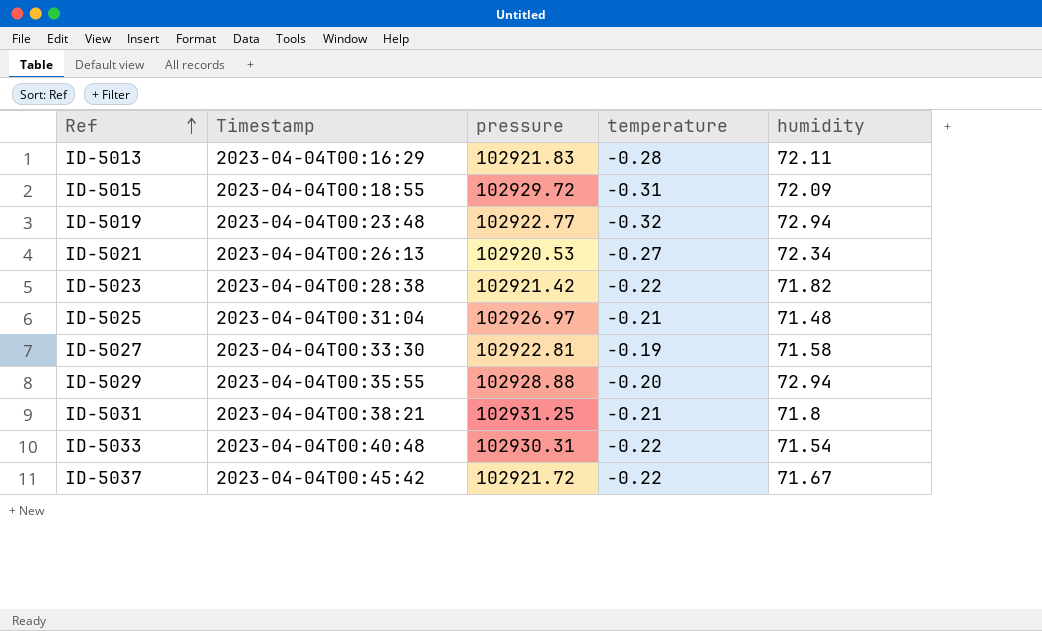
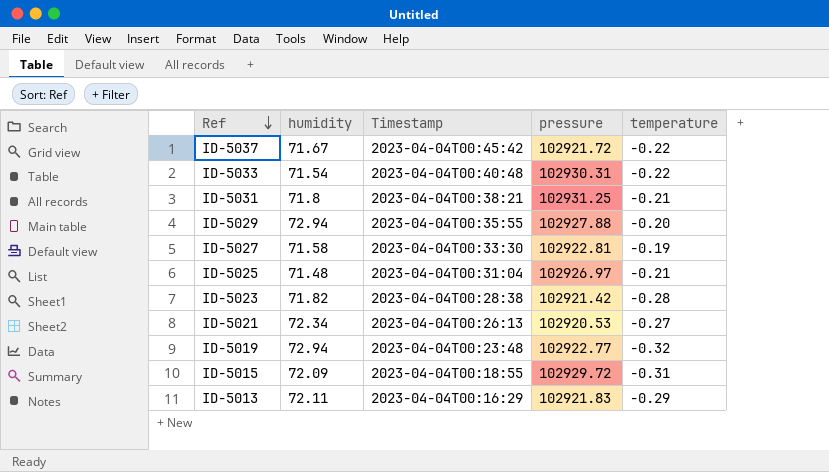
row order: Ref ascending -> Ref descending
column humidity | position: 5 -> 2
ID-5029 | pressure: 102928.88 -> 102927.88
ID-5023 | temperature: -0.22 -> -0.28
ID-5013 | temperature: -0.28 -> -0.29

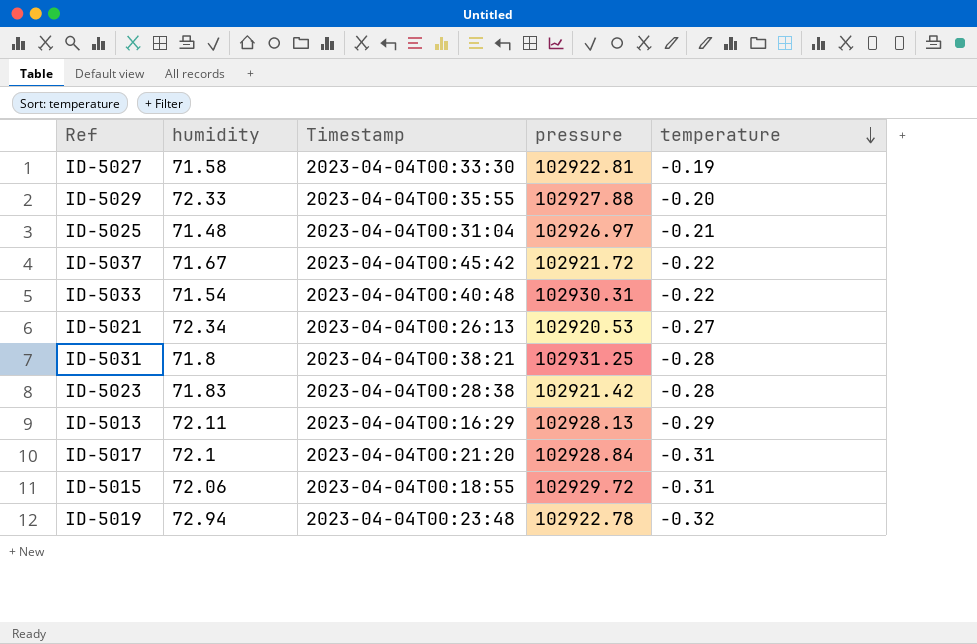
row order: Ref descending -> temperature descending
ID-5029 | humidity: 72.94 -> 72.33
ID-5031 | temperature: -0.21 -> -0.28
ID-5023 | humidity: 71.82 -> 71.83
ID-5013 | pressure: 102921.83 -> 102928.13
row ID-5017: none -> 72.1 | 2023-04-04T00:21:20 | 102928.84 | -0.31
ID-5015 | humidity: 72.09 -> 72.06
ID-5019 | pressure: 102922.77 -> 102922.78

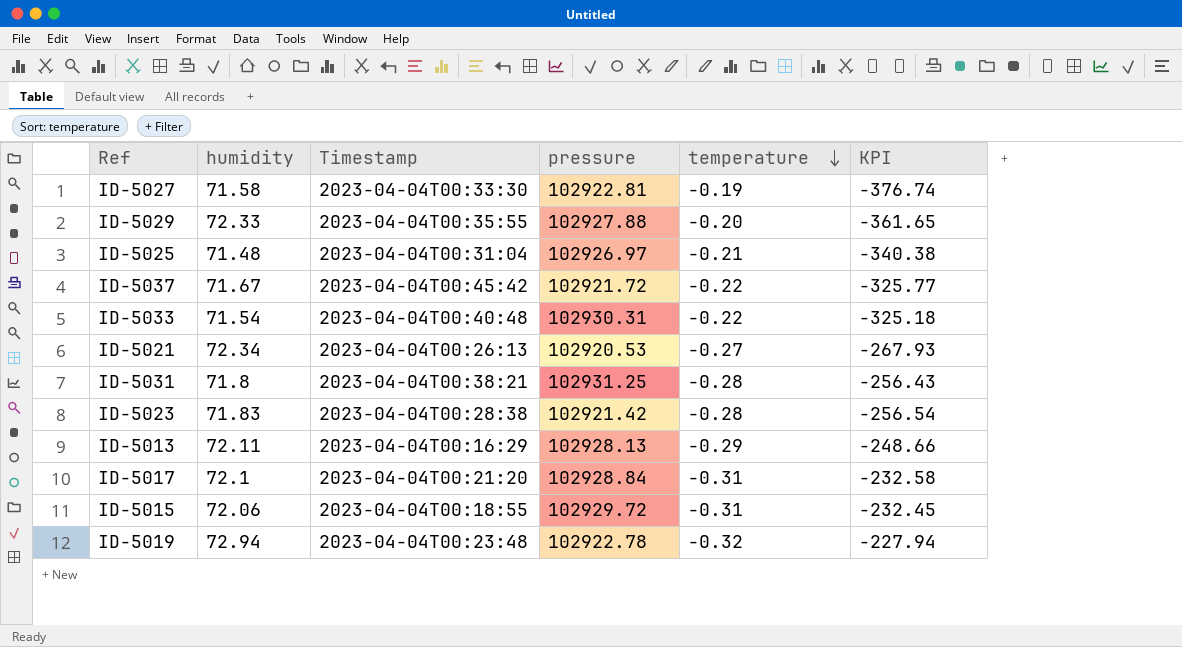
column KPI | formula: none -> [humidity] / [temperature]

